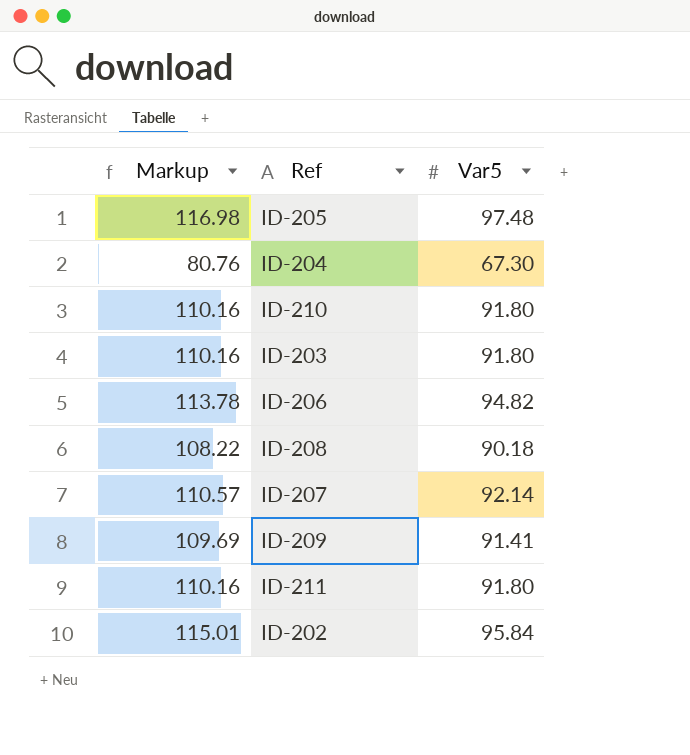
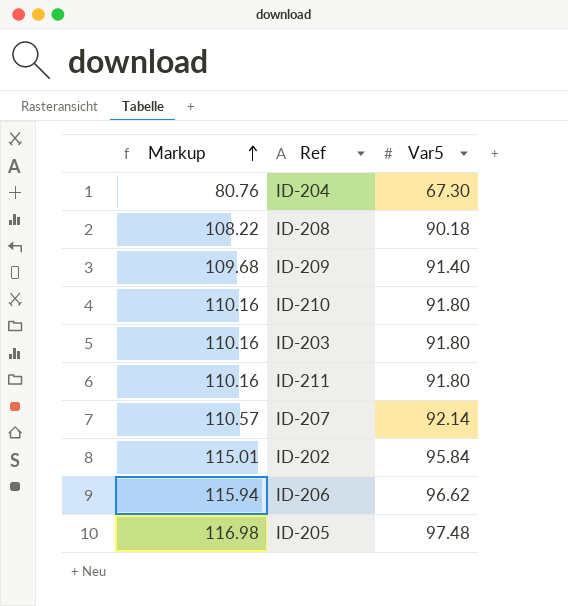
row order: none -> Markup ascending
ID-209 | Markup: 109.69 -> 109.68
ID-209 | Var5: 91.41 -> 91.40
ID-206 | Markup: 113.78 -> 115.94
ID-206 | Var5: 94.82 -> 96.62

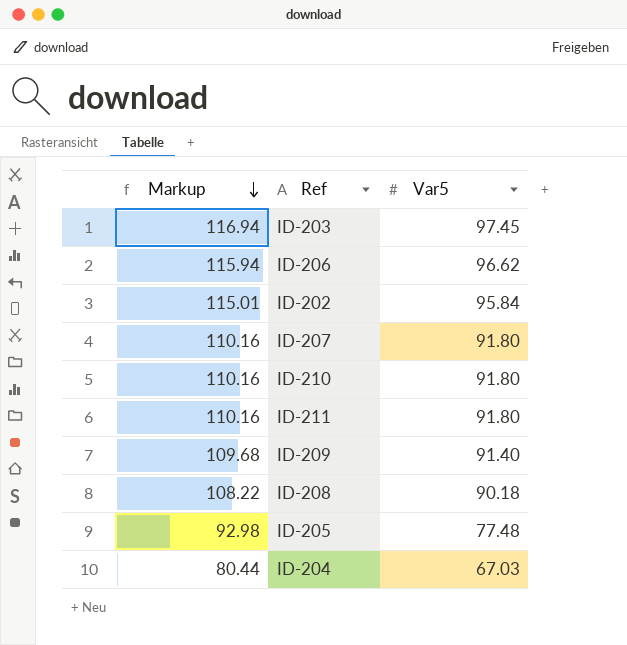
row order: Markup ascending -> Markup descending
ID-203 | Markup: 110.16 -> 116.94
ID-203 | Var5: 91.80 -> 97.45
ID-207 | Markup: 110.57 -> 110.16
ID-207 | Var5: 92.14 -> 91.80
ID-205 | Markup: 116.98 -> 92.98
ID-205 | Var5: 97.48 -> 77.48
ID-204 | Markup: 80.76 -> 80.44
ID-204 | Var5: 67.30 -> 67.03

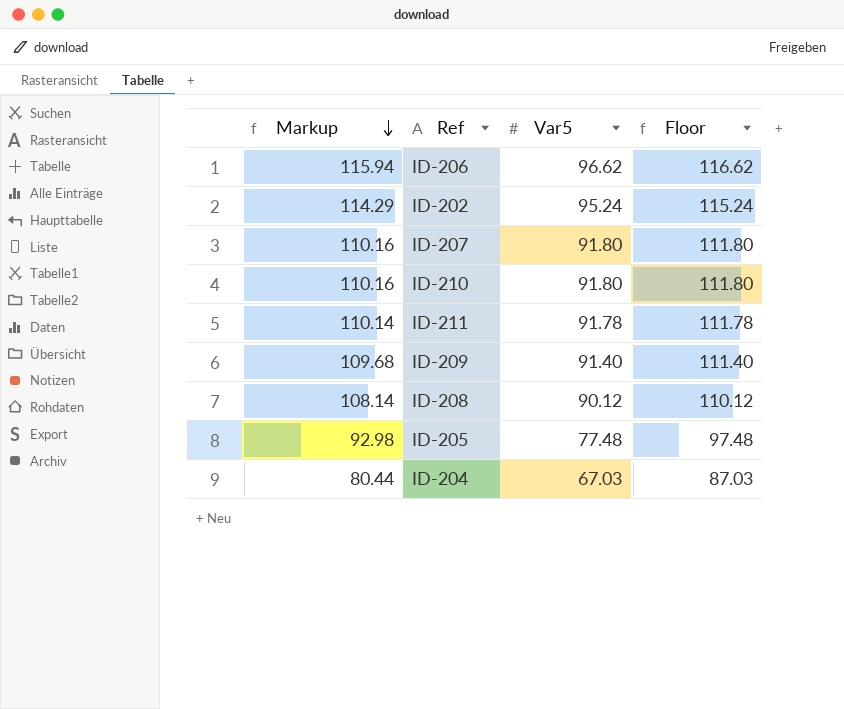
column Floor | formula: none -> [Var5] + 20
row ID-203: 116.94 | 97.45 -> none
ID-202 | Markup: 115.01 -> 114.29
ID-202 | Var5: 95.84 -> 95.24
ID-211 | Markup: 110.16 -> 110.14
ID-211 | Var5: 91.80 -> 91.78
ID-208 | Markup: 108.22 -> 108.14
ID-208 | Var5: 90.18 -> 90.12

